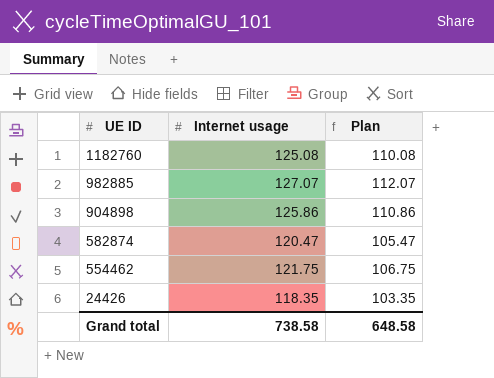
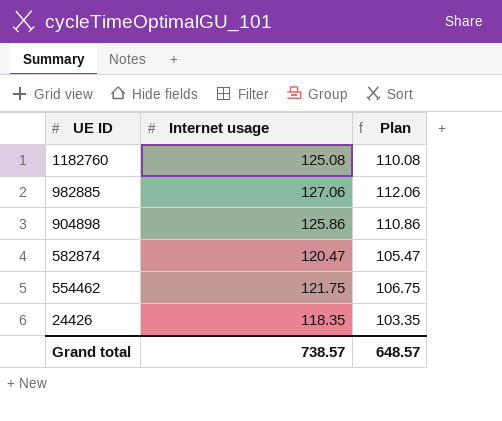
982885 | Internet usage: 127.07 -> 127.06
982885 | Plan: 112.07 -> 112.06
Grand total | Internet usage: 738.58 -> 738.57
Grand total | Plan: 648.58 -> 648.57

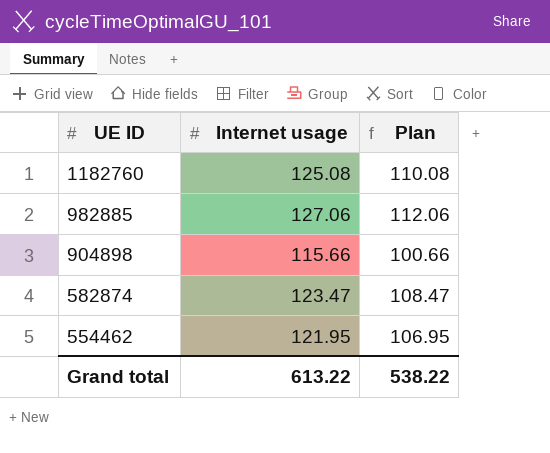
row 24426: 118.35 | 103.35 -> none
904898 | Internet usage: 125.86 -> 115.66
904898 | Plan: 110.86 -> 100.66
582874 | Internet usage: 120.47 -> 123.47
582874 | Plan: 105.47 -> 108.47
554462 | Internet usage: 121.75 -> 121.95
554462 | Plan: 106.75 -> 106.95
Grand total | Internet usage: 738.57 -> 613.22
Grand total | Plan: 648.57 -> 538.22

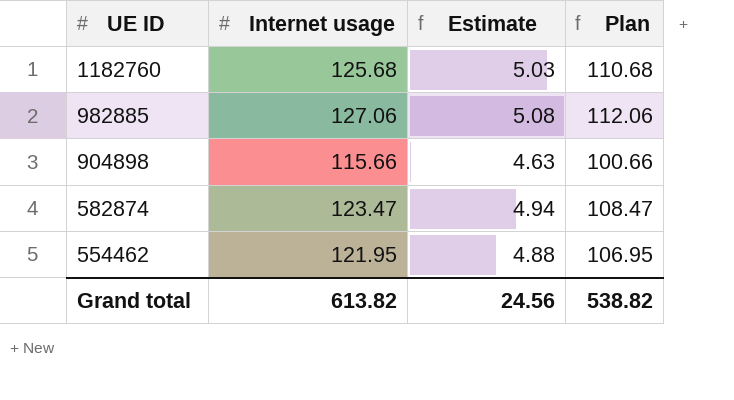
column Estimate | formula: none -> [Internet usage] * 0.04
1182760 | Internet usage: 125.08 -> 125.68
1182760 | Plan: 110.08 -> 110.68
Grand total | Internet usage: 613.22 -> 613.82
Grand total | Plan: 538.22 -> 538.82

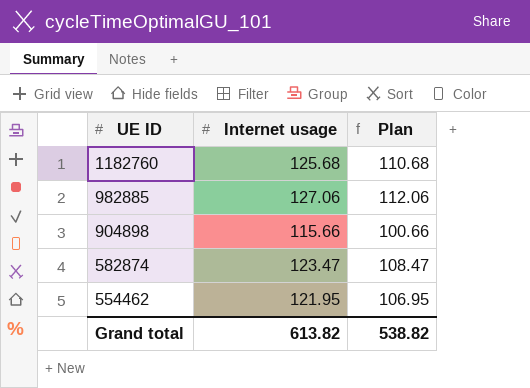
column Estimate | formula: [Internet usage] * 0.04 -> none

